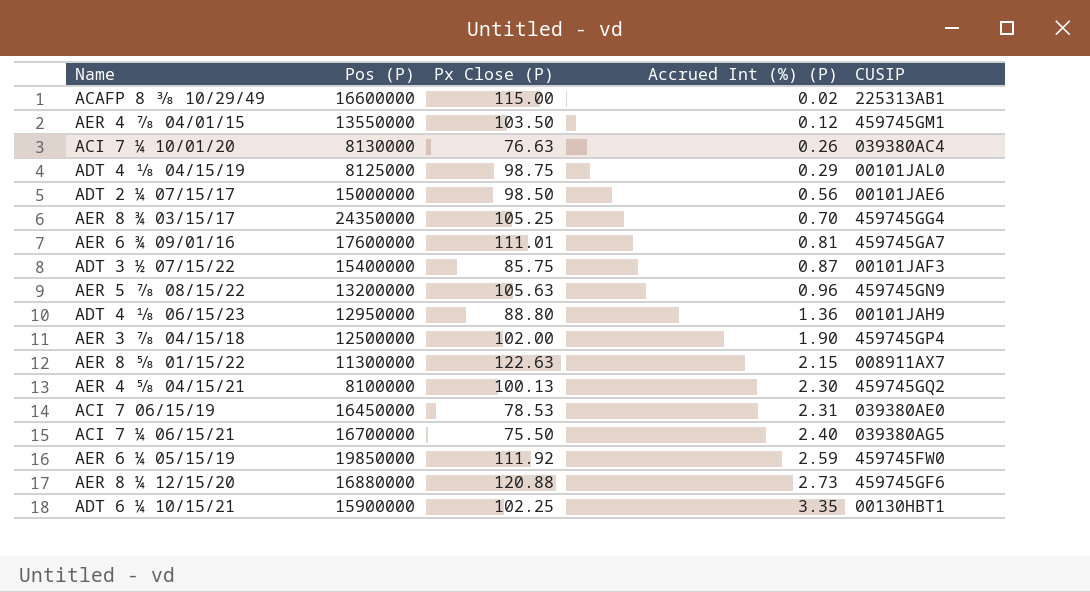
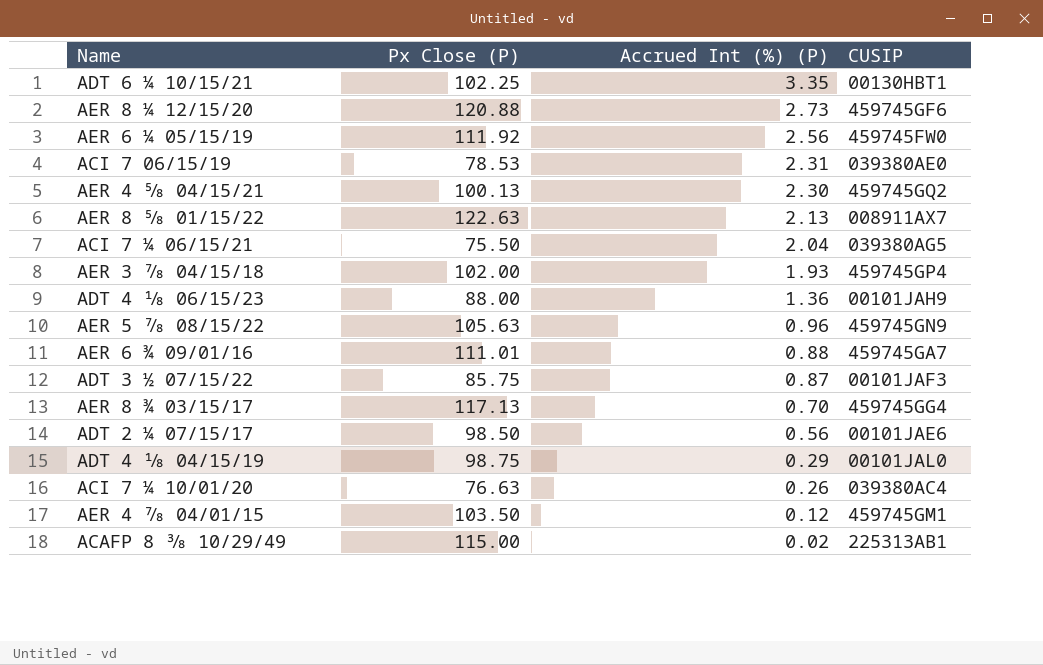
row order: Accrued Int (%) (P) ascending -> Accrued Int (%) (P) descending
column Pos (P) | position: 2 -> none
AER 6 ¼ 05/15/19 | Accrued Int (%) (P): 2.59 -> 2.56
AER 8 ⅝ 01/15/22 | Accrued Int (%) (P): 2.15 -> 2.13
ACI 7 ¼ 06/15/21 | Accrued Int (%) (P): 2.40 -> 2.04
AER 3 ⅞ 04/15/18 | Accrued Int (%) (P): 1.90 -> 1.93
ADT 4 ⅛ 06/15/23 | Px Close (P): 88.80 -> 88.00
AER 6 ¾ 09/01/16 | Accrued Int (%) (P): 0.81 -> 0.88
AER 8 ¾ 03/15/17 | Px Close (P): 105.25 -> 117.13

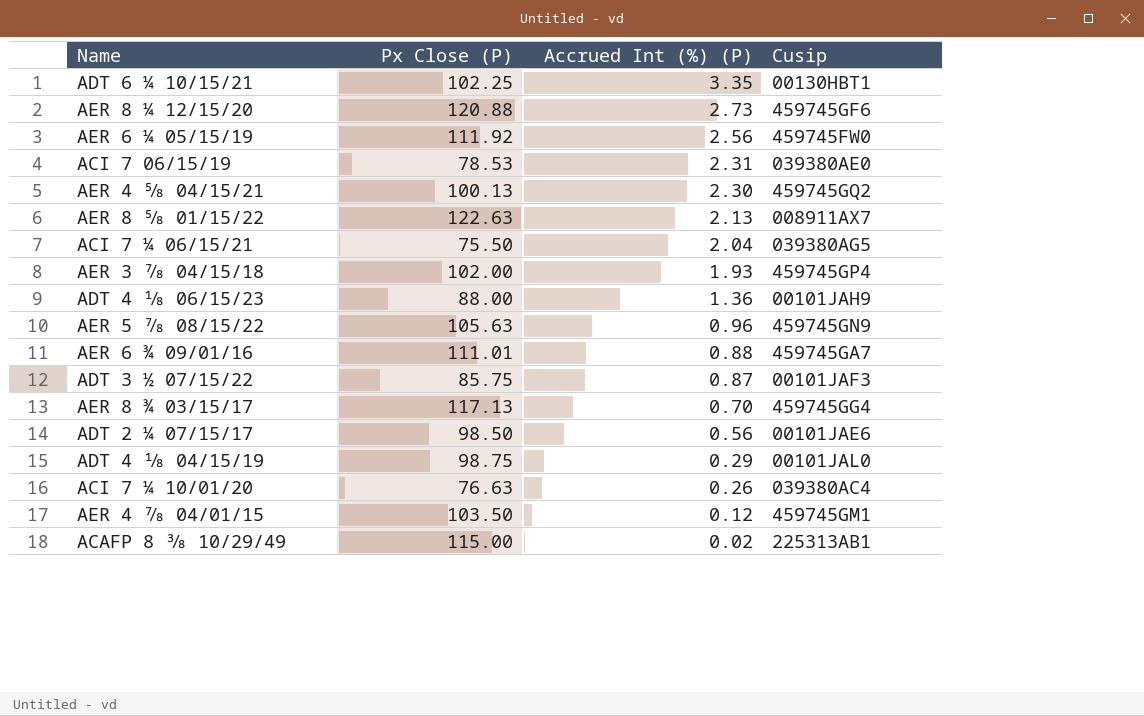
column name: CUSIP -> Cusip

